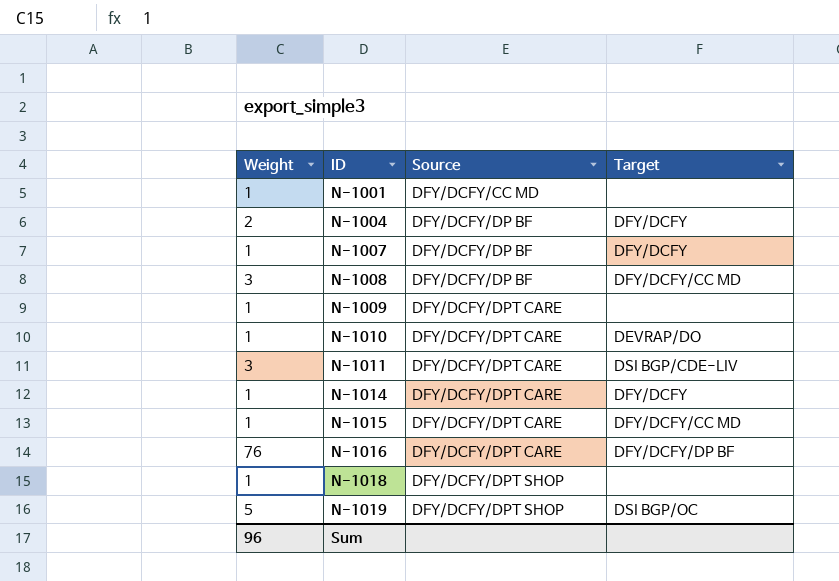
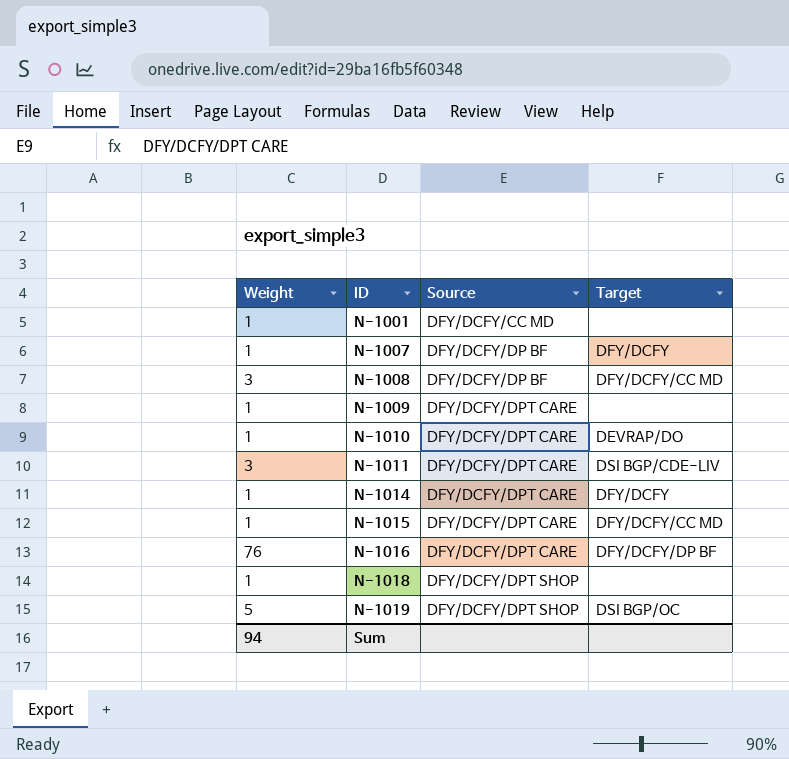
row N-1004: 2 | DFY/DCFY/DP BF | DFY/DCFY -> none
Sum | Weight: 96 -> 94

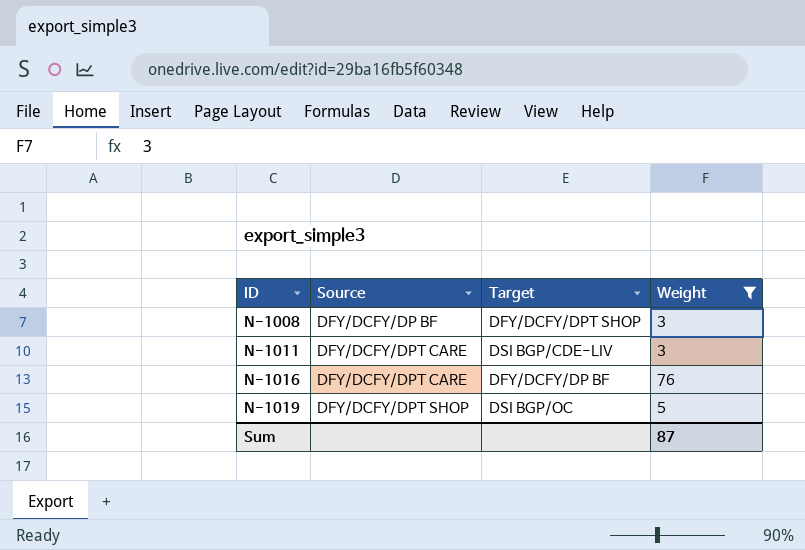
filter: none -> Weight != 1
column Weight | position: 1 -> 4
N-1008 | Target: DFY/DCFY/CC MD -> DFY/DCFY/DPT SHOP
Sum | Weight: 94 -> 87

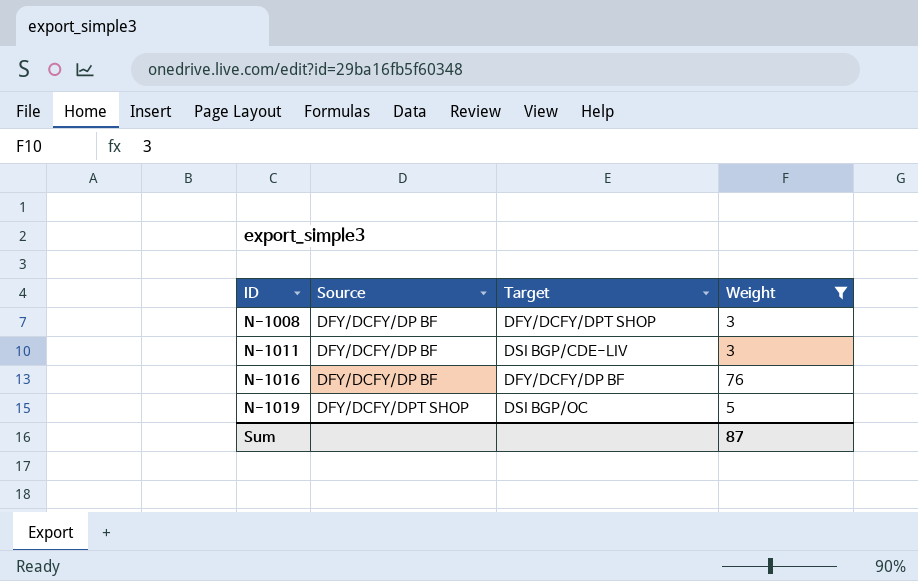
N-1011 | Source: DFY/DCFY/DPT CARE -> DFY/DCFY/DP BF
N-1016 | Source: DFY/DCFY/DPT CARE -> DFY/DCFY/DP BF

